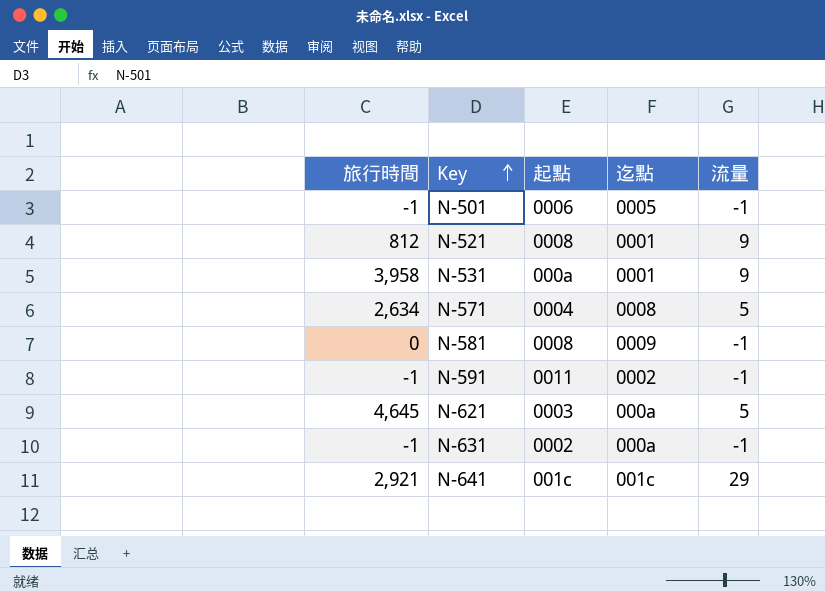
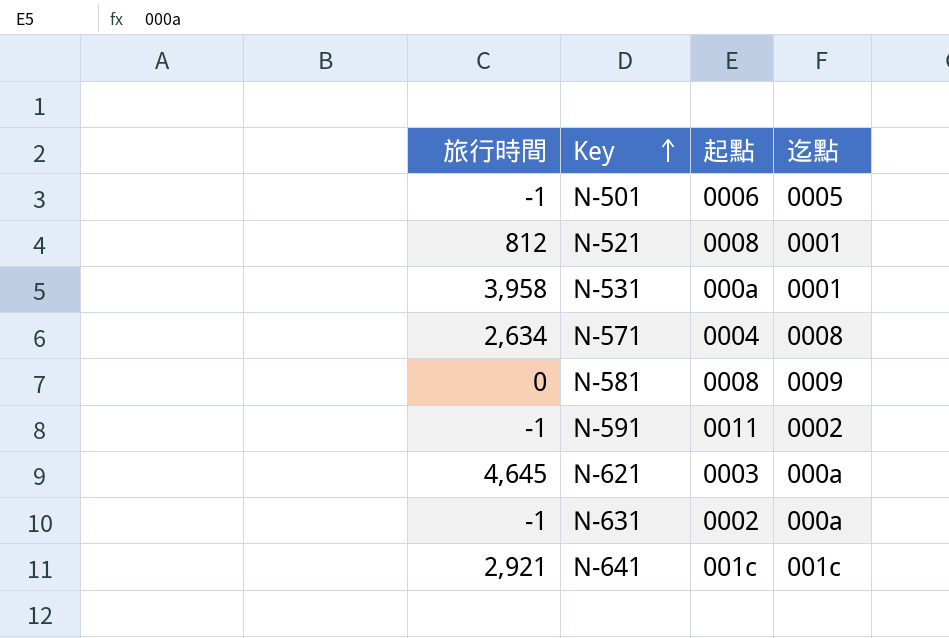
column 流量 | position: 5 -> none

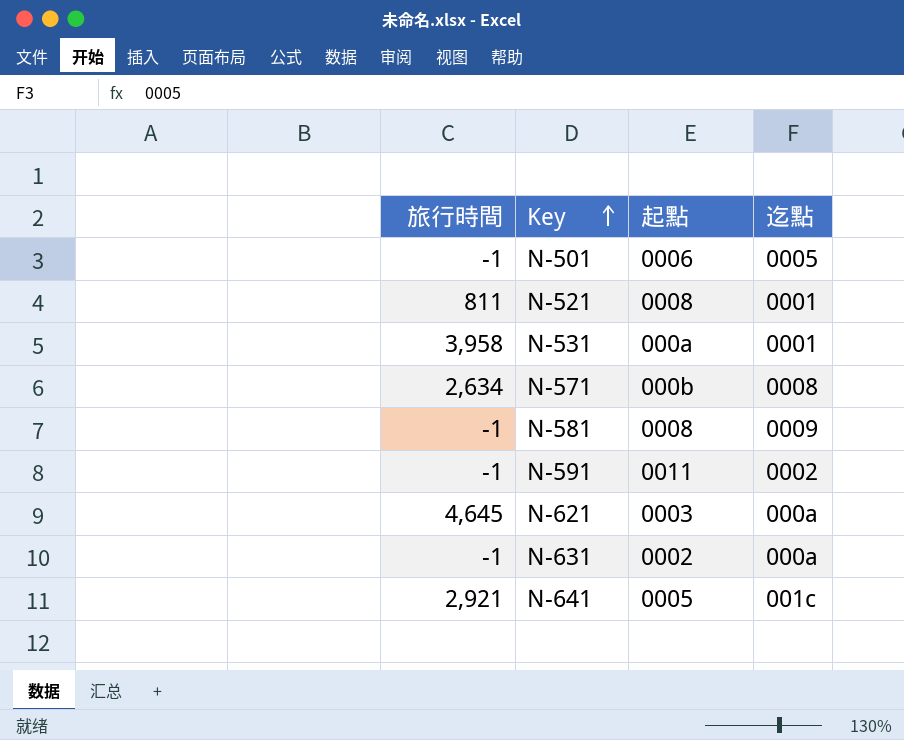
N-521 | 旅行時間: 812 -> 811
N-571 | 起點: 0004 -> 000b
N-581 | 旅行時間: 0 -> -1
N-641 | 起點: 001c -> 0005

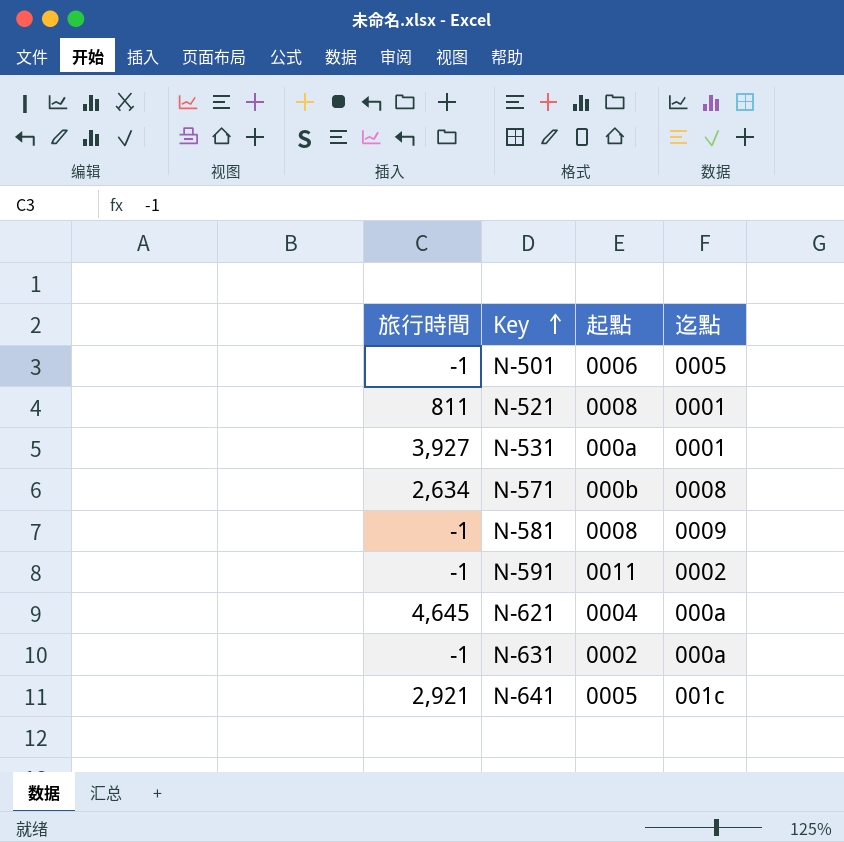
N-531 | 旅行時間: 3,958 -> 3,927
N-621 | 起點: 0003 -> 0004

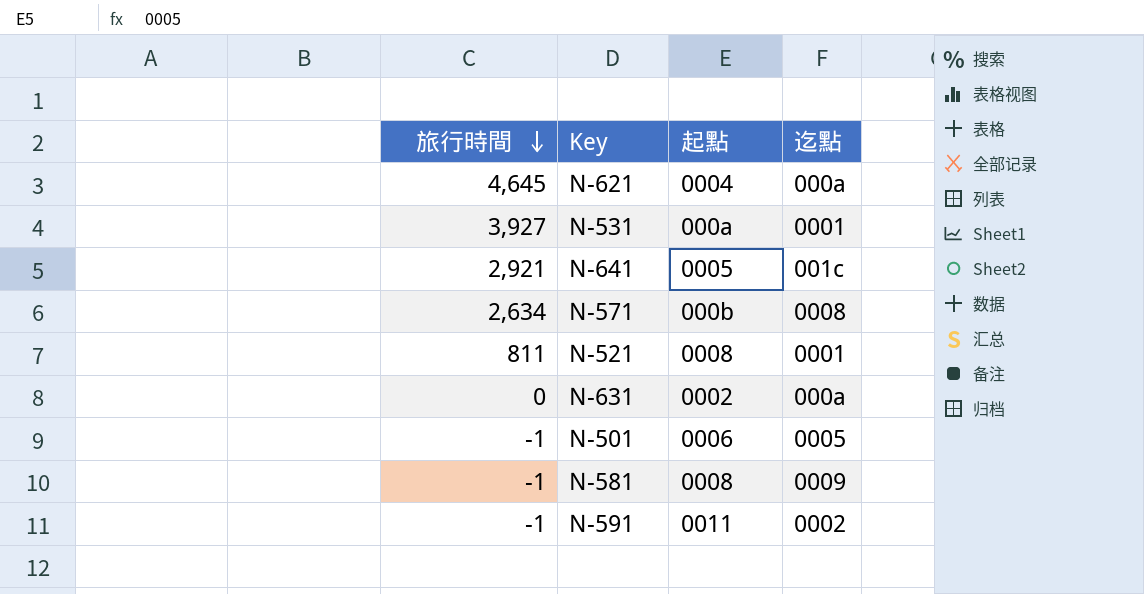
row order: Key ascending -> 旅行時間 descending
N-631 | 旅行時間: -1 -> 0

